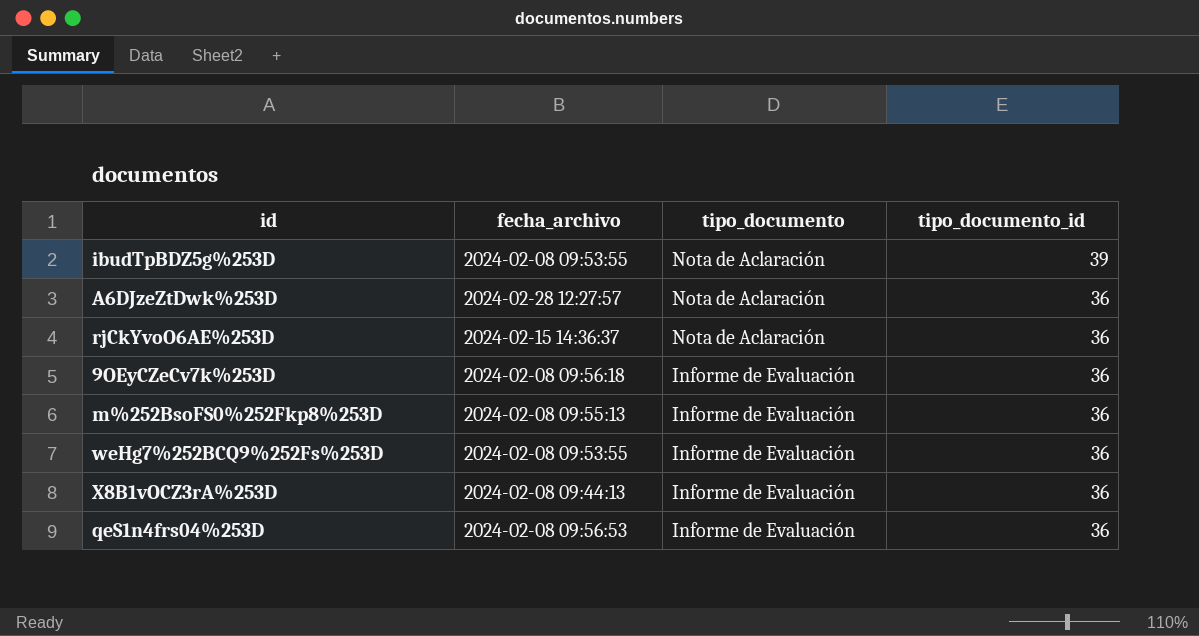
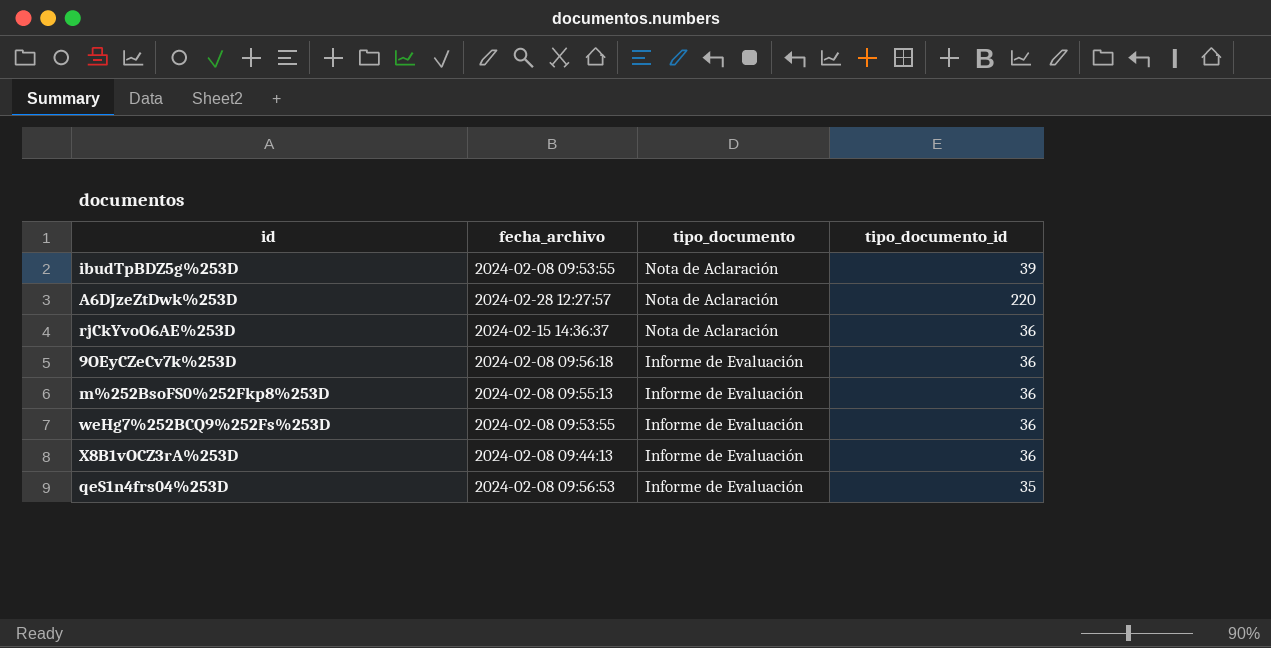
A6DJzeZtDwk%253D | tipo_documento_id: 36 -> 220
qeS1n4frs04%253D | tipo_documento_id: 36 -> 35

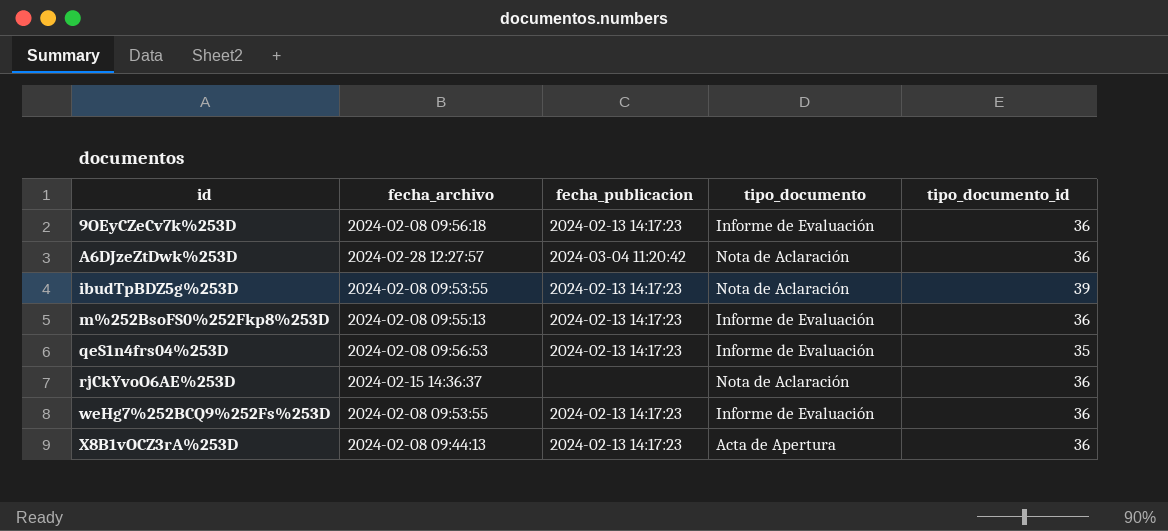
row order: tipo_documento descending -> id ascending
column fecha_publicacion | position: none -> 3
A6DJzeZtDwk%253D | tipo_documento_id: 220 -> 36
X8B1vOCZ3rA%253D | tipo_documento: Informe de Evaluación -> Acta de Apertura

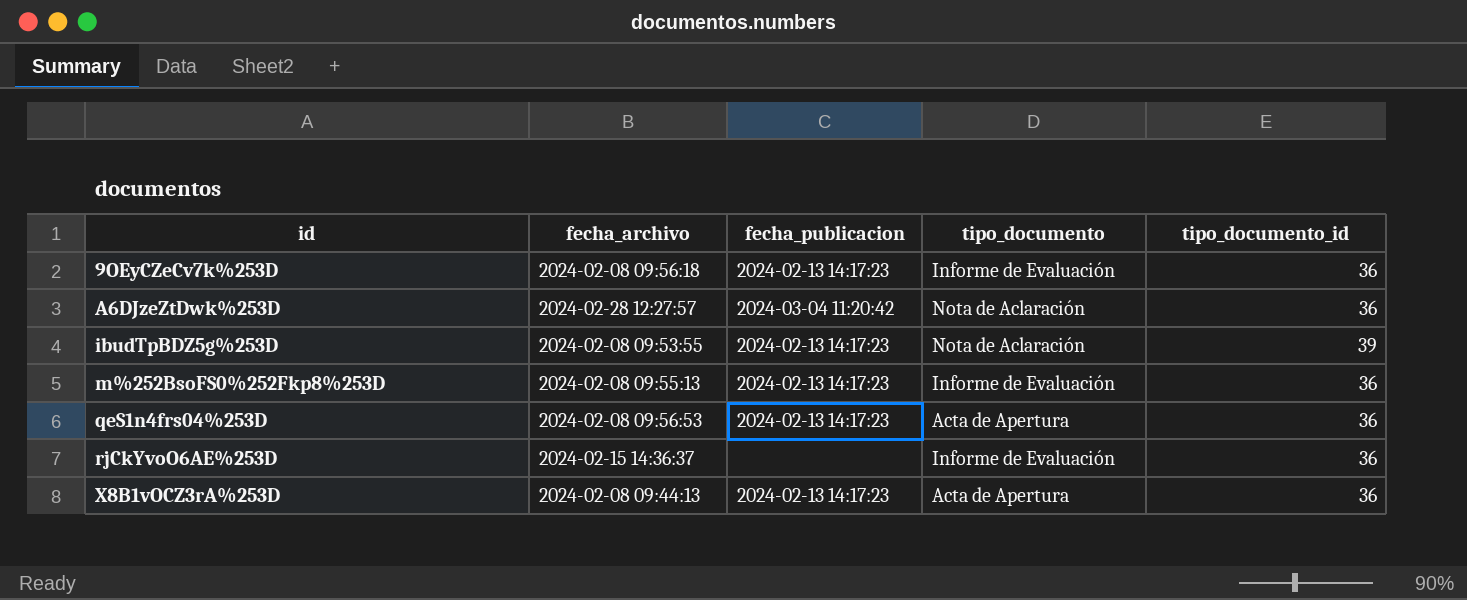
row weHg7%252BCQ9%252Fs%253D: 2024-02-08 09:53:55 | 2024-02-13 14:17:23 | Informe de Evaluación | 36 -> none
qeS1n4frs04%253D | tipo_documento: Informe de Evaluación -> Acta de Apertura
qeS1n4frs04%253D | tipo_documento_id: 35 -> 36
rjCkYvoO6AE%253D | tipo_documento: Nota de Aclaración -> Informe de Evaluación

